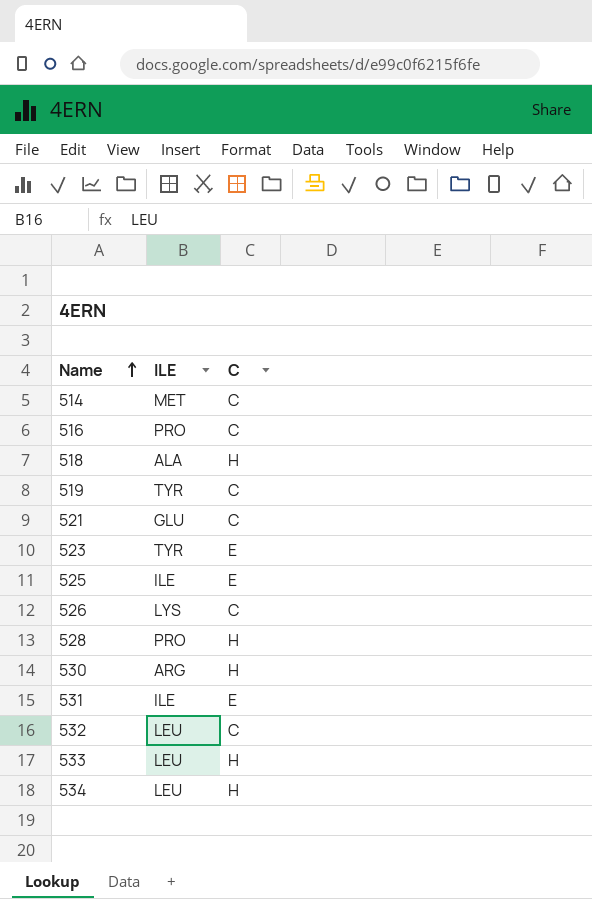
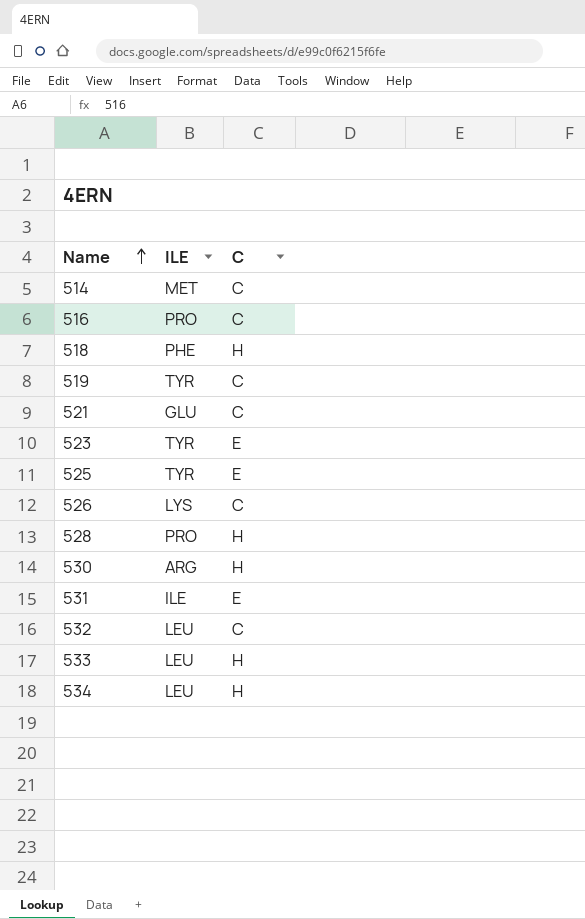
518 | ILE: ALA -> PHE
525 | ILE: ILE -> TYR

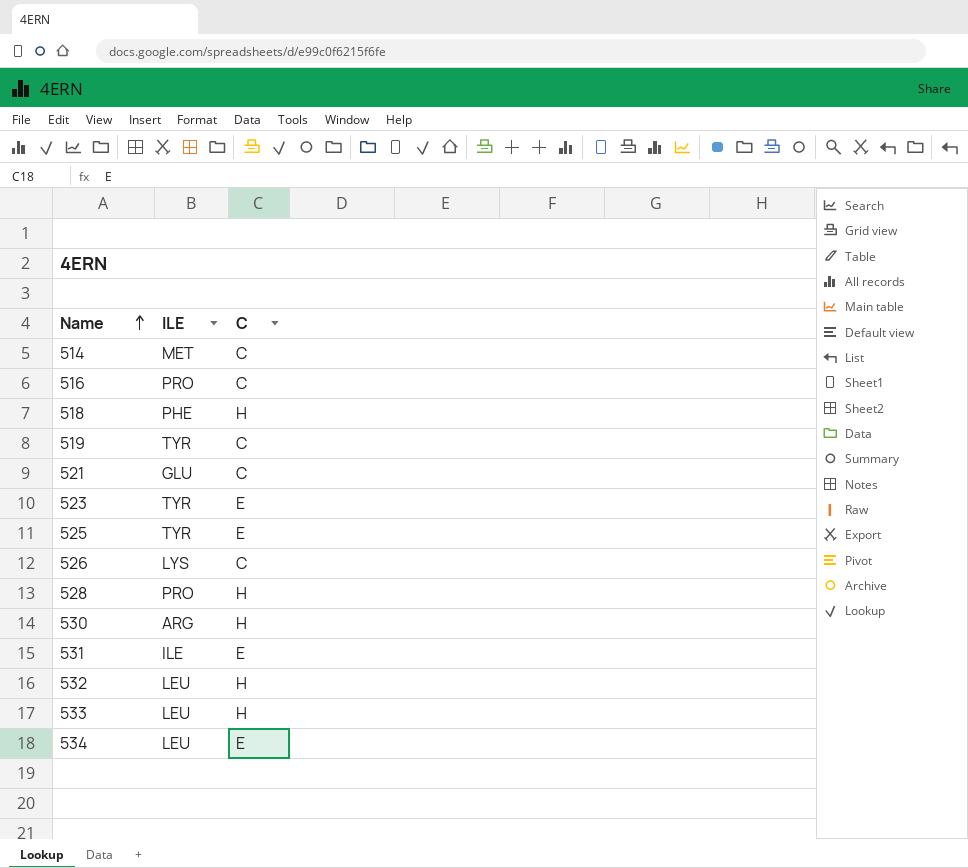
532 | C: C -> H
534 | C: H -> E

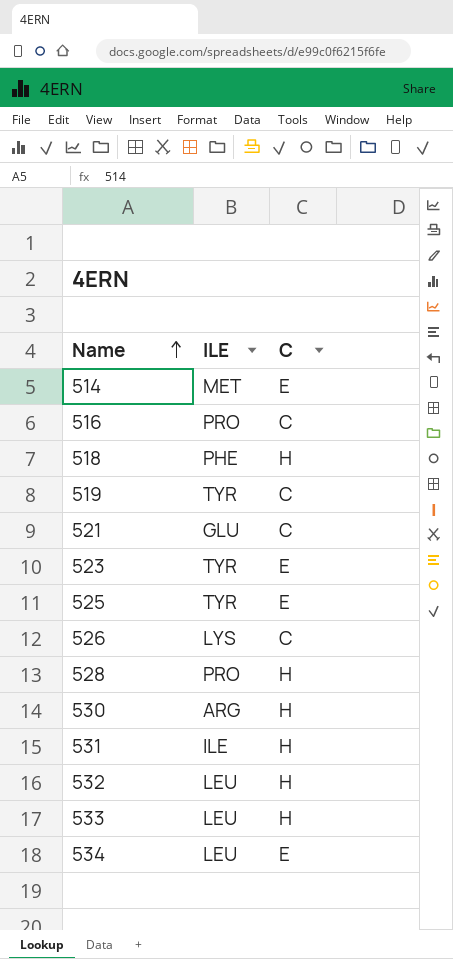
514 | C: C -> E
531 | C: E -> H

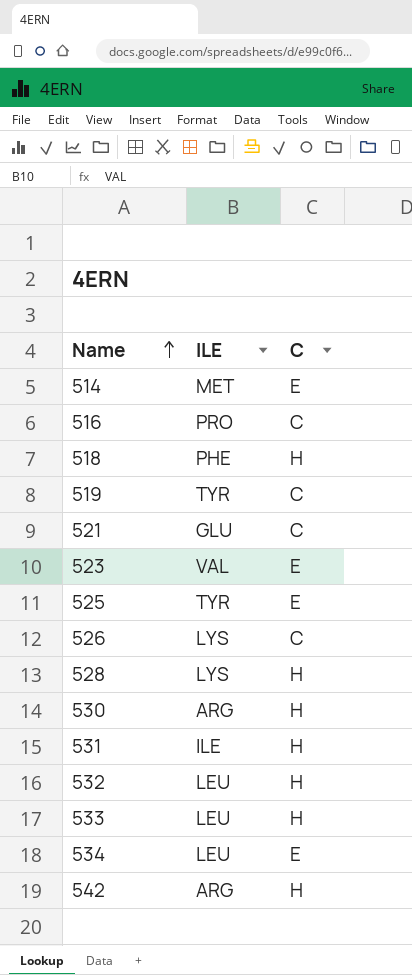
523 | ILE: TYR -> VAL
528 | ILE: PRO -> LYS
row 542: none -> ARG | H

